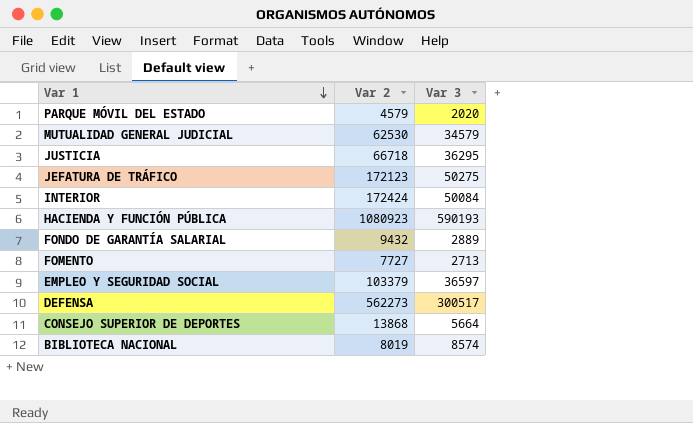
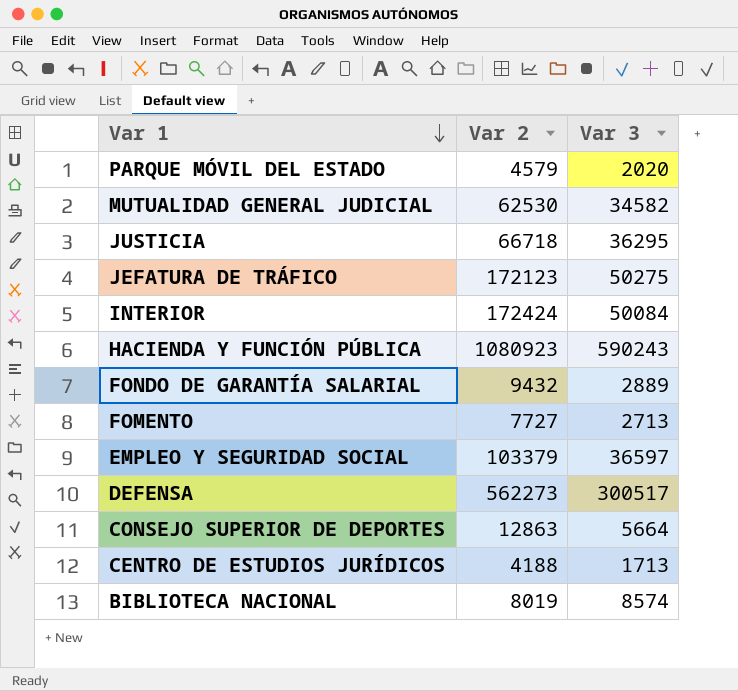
MUTUALIDAD GENERAL JUDICIAL | Var 3: 34579 -> 34582
HACIENDA Y FUNCIÓN PÚBLICA | Var 3: 590193 -> 590243
CONSEJO SUPERIOR DE DEPORTES | Var 2: 13868 -> 12863
row CENTRO DE ESTUDIOS JURÍDICOS: none -> 4188 | 1713

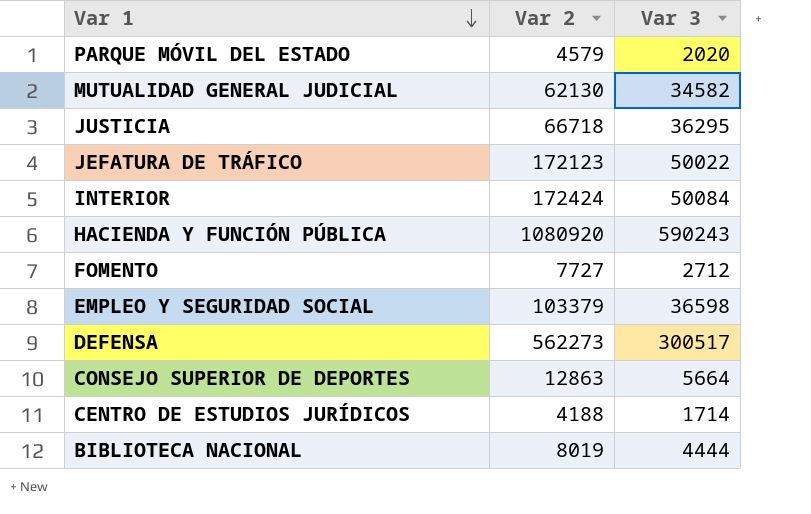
row FONDO DE GARANTÍA SALARIAL: 9432 | 2889 -> none
MUTUALIDAD GENERAL JUDICIAL | Var 2: 62530 -> 62130
JEFATURA DE TRÁFICO | Var 3: 50275 -> 50022
HACIENDA Y FUNCIÓN PÚBLICA | Var 2: 1080923 -> 1080920
FOMENTO | Var 3: 2713 -> 2712
EMPLEO Y SEGURIDAD SOCIAL | Var 3: 36597 -> 36598
CENTRO DE ESTUDIOS JURÍDICOS | Var 3: 1713 -> 1714
BIBLIOTECA NACIONAL | Var 3: 8574 -> 4444

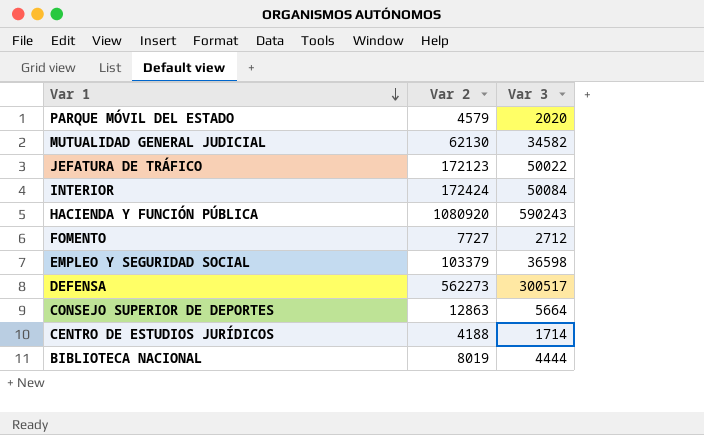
row JUSTICIA: 66718 | 36295 -> none

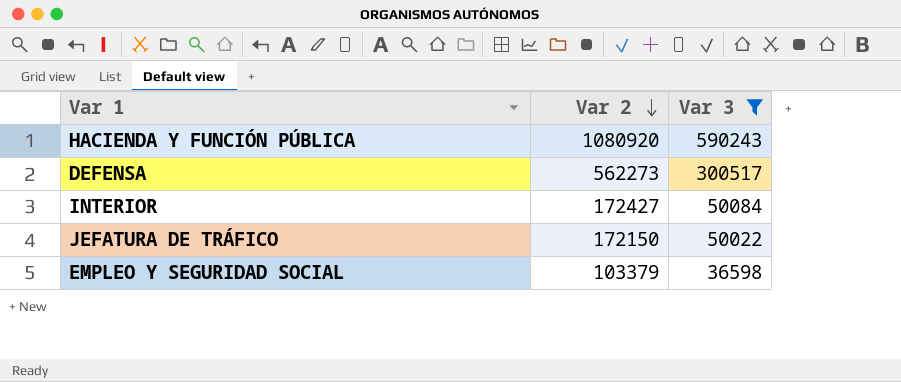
filter: none -> Var 3 >= 36598
row order: Var 1 descending -> Var 2 descending
INTERIOR | Var 2: 172424 -> 172427
JEFATURA DE TRÁFICO | Var 2: 172123 -> 172150

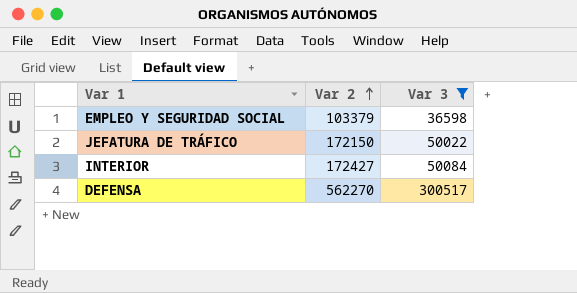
row order: Var 2 descending -> Var 2 ascending
row HACIENDA Y FUNCIÓN PÚBLICA: 1080920 | 590243 -> none
DEFENSA | Var 2: 562273 -> 562270

